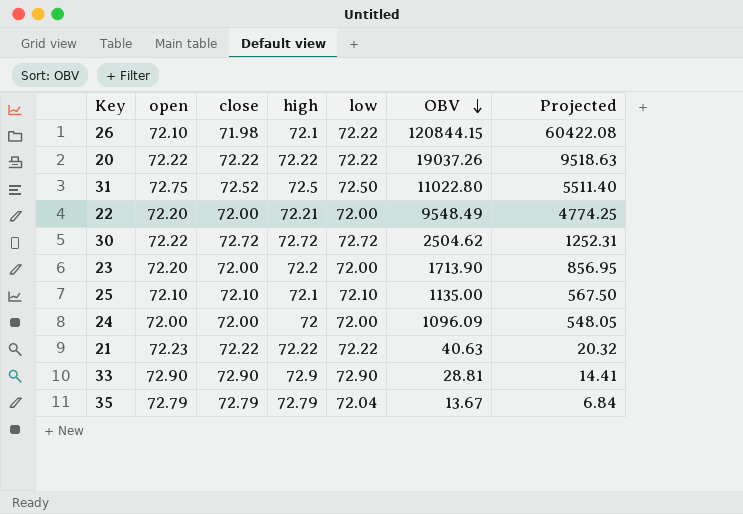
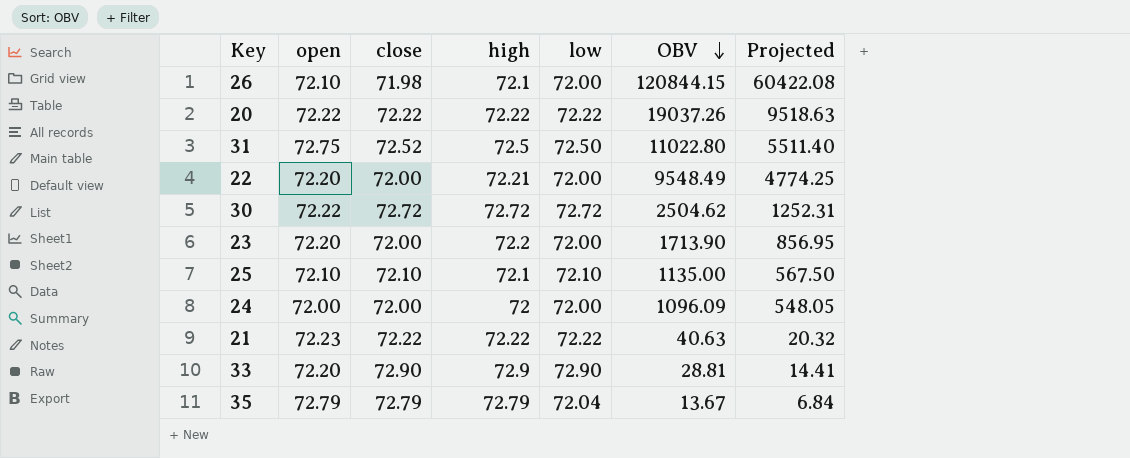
26 | low: 72.22 -> 72.00
33 | open: 72.90 -> 72.20

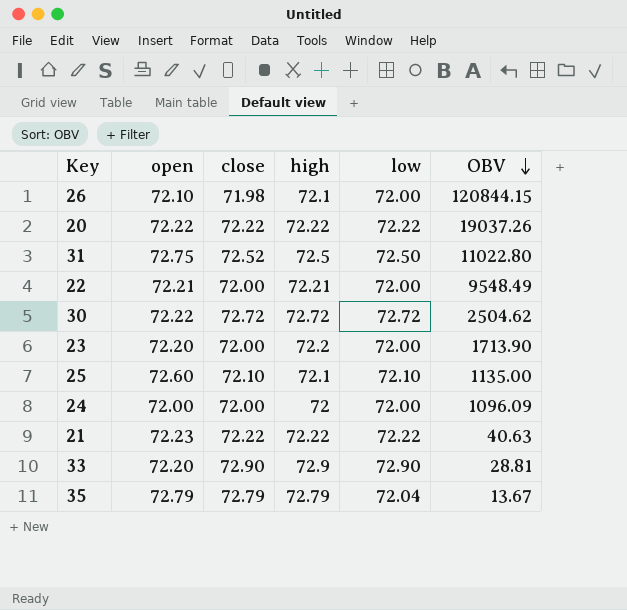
column Projected | formula: [OBV] * 0.5 -> none
22 | open: 72.20 -> 72.21
25 | open: 72.10 -> 72.60

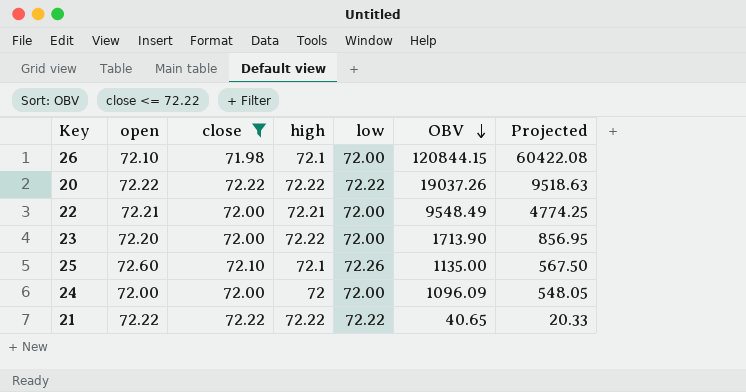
filter: none -> close <= 72.22
column Projected | formula: none -> [OBV] * 0.5
23 | high: 72.2 -> 72.22
25 | low: 72.10 -> 72.26
21 | open: 72.23 -> 72.22
21 | OBV: 40.63 -> 40.65

